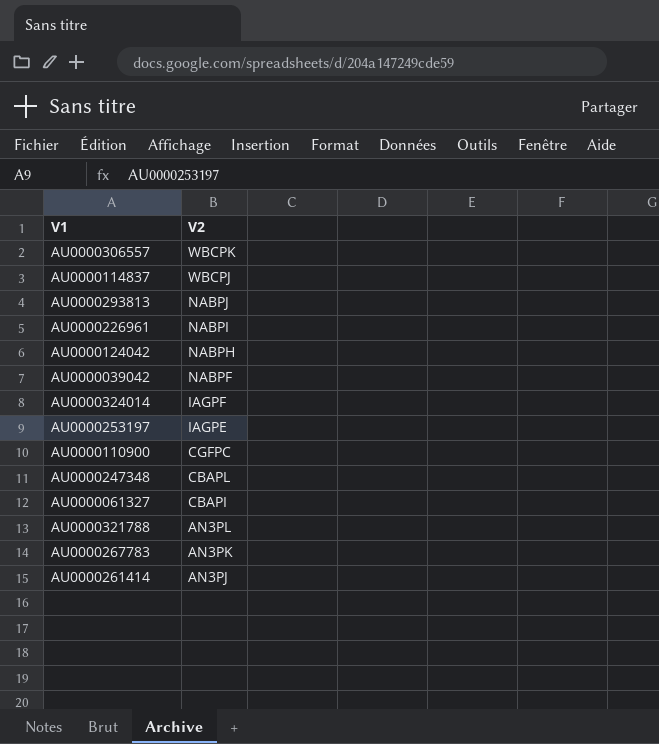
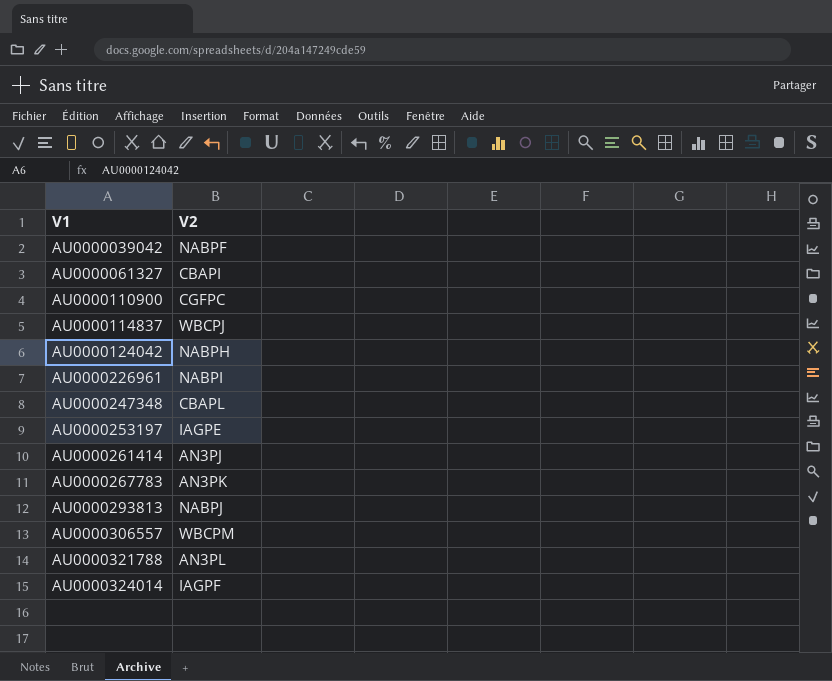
row order: V2 descending -> V1 ascending
AU0000306557 | V2: WBCPK -> WBCPM

